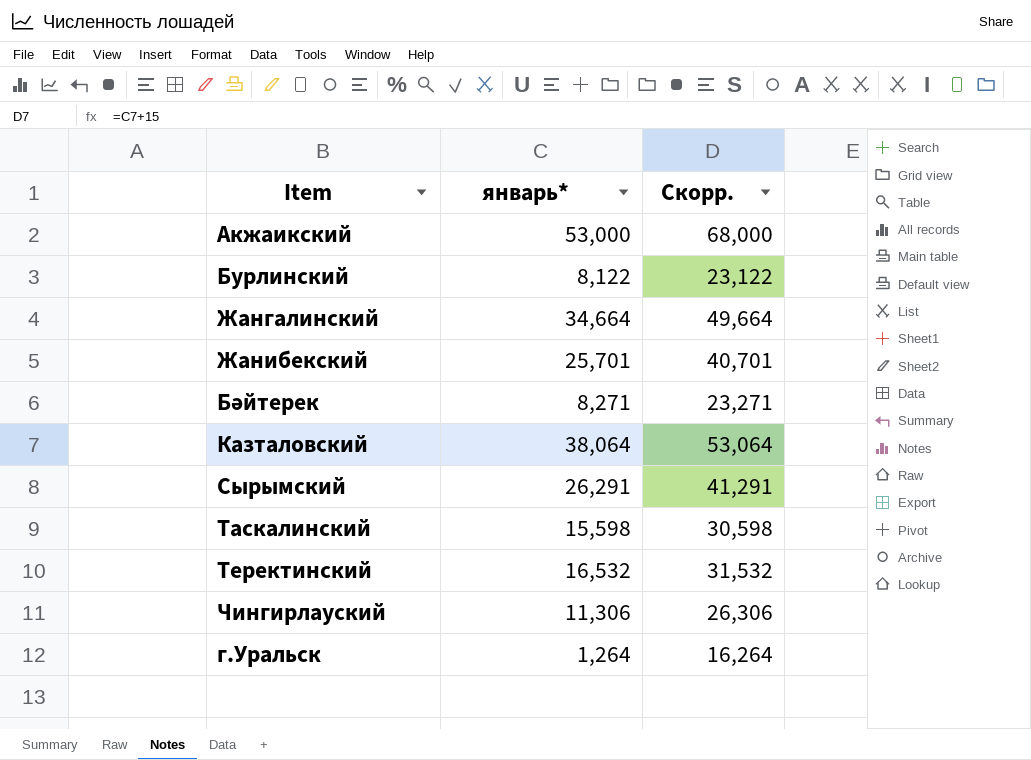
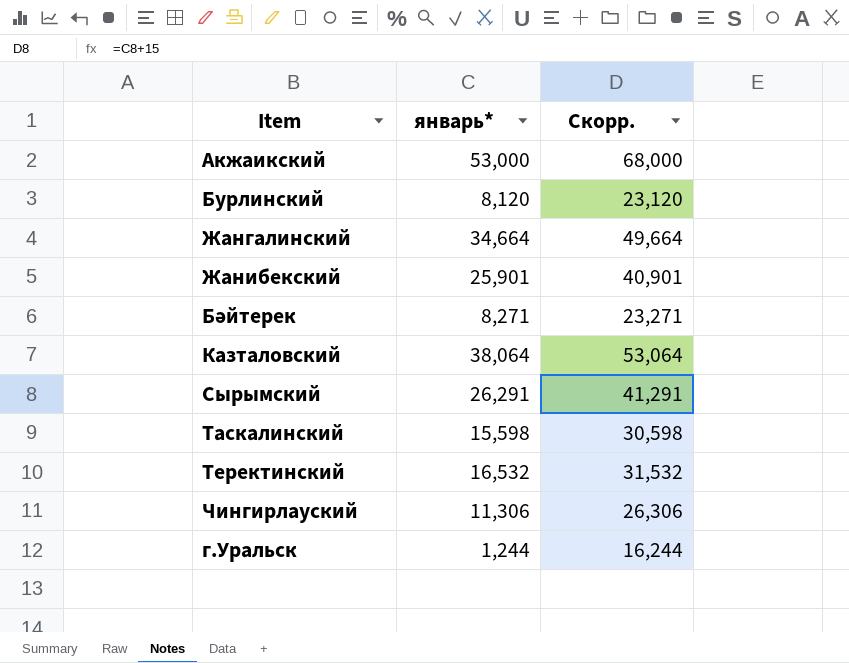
Бурлинский | январь*: 8,122 -> 8,120
Бурлинский | Скорр.: 23,122 -> 23,120
Жанибекский | январь*: 25,701 -> 25,901
Жанибекский | Скорр.: 40,701 -> 40,901
г.Уральск | январь*: 1,264 -> 1,244
г.Уральск | Скорр.: 16,264 -> 16,244

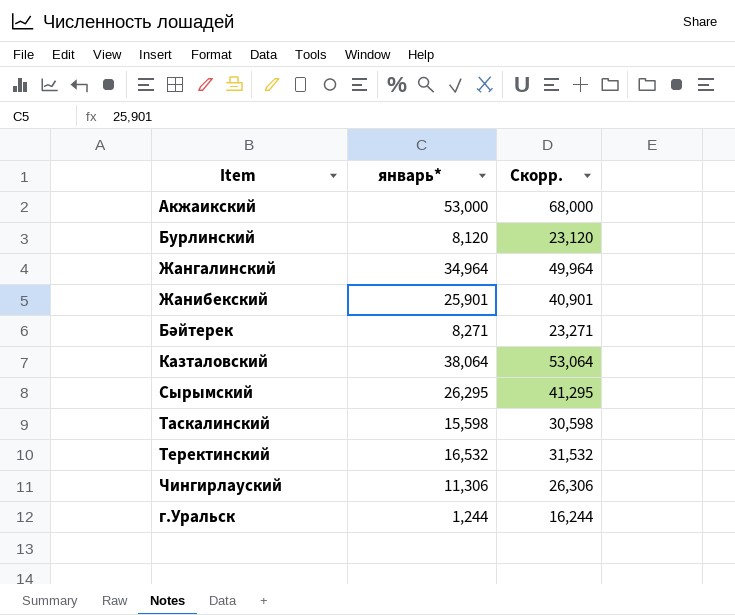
Жангалинский | январь*: 34,664 -> 34,964
Жангалинский | Скорр.: 49,664 -> 49,964
Сырымский | январь*: 26,291 -> 26,295
Сырымский | Скорр.: 41,291 -> 41,295

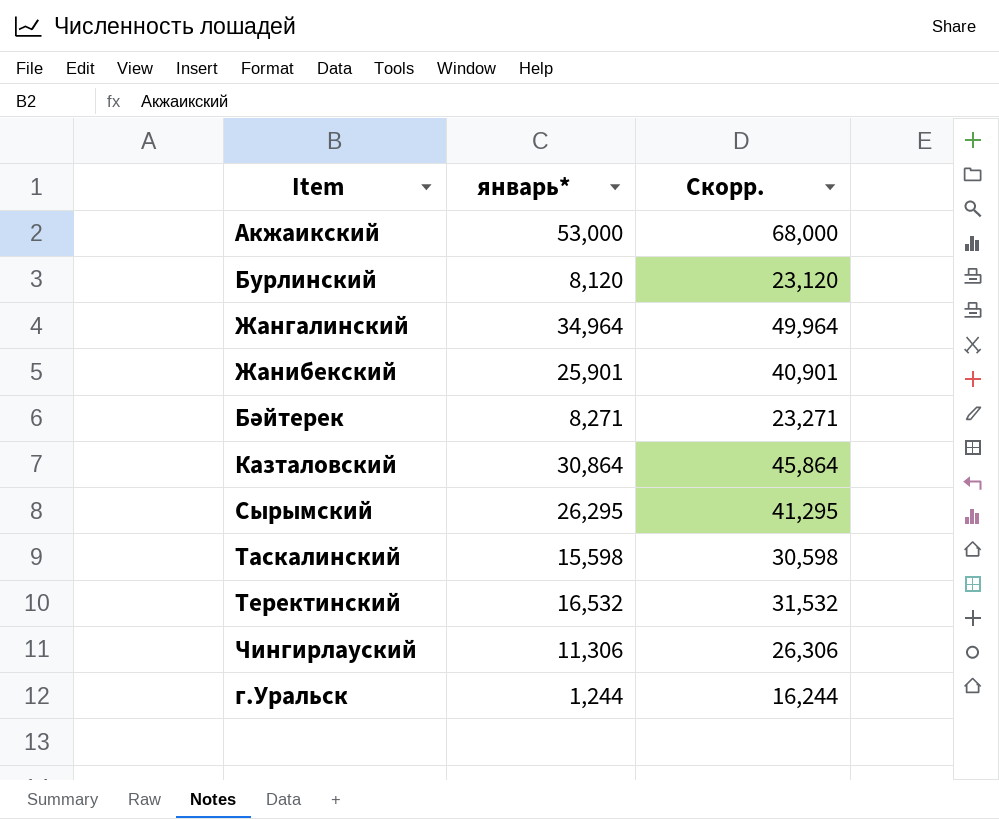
Казталовский | январь*: 38,064 -> 30,864
Казталовский | Скорр.: 53,064 -> 45,864

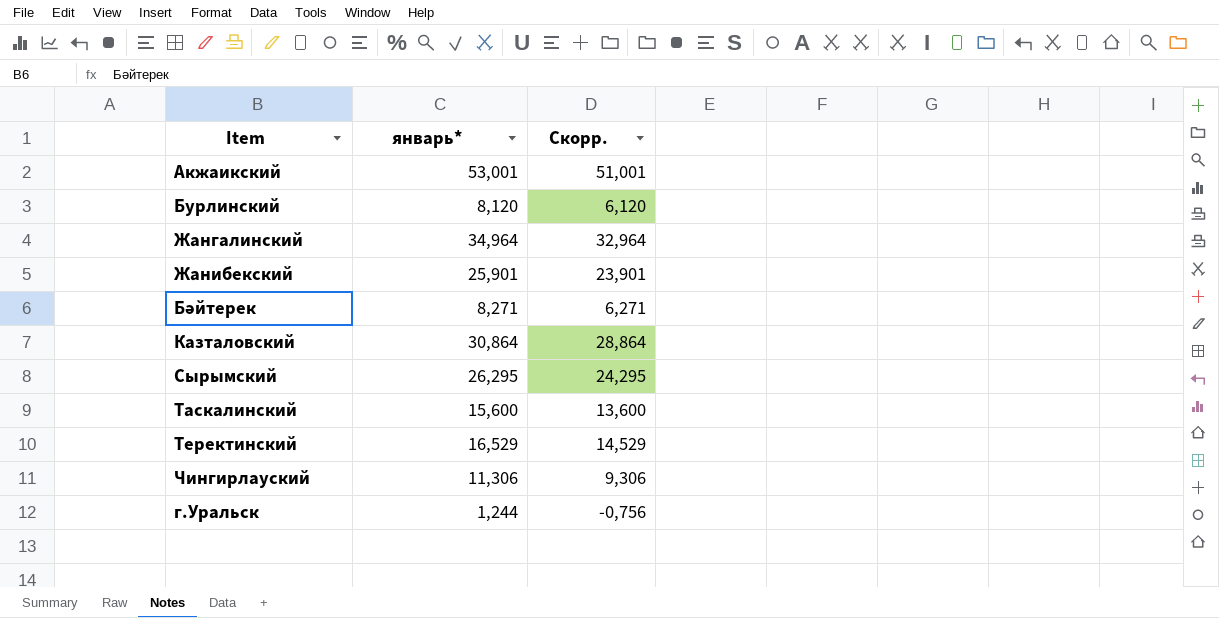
column Скорр. | formula: [январь*] + 15 -> [январь*] - 2
Акжаикский | январь*: 53,000 -> 53,001
Таскалинский | январь*: 15,598 -> 15,600
Теректинский | январь*: 16,532 -> 16,529

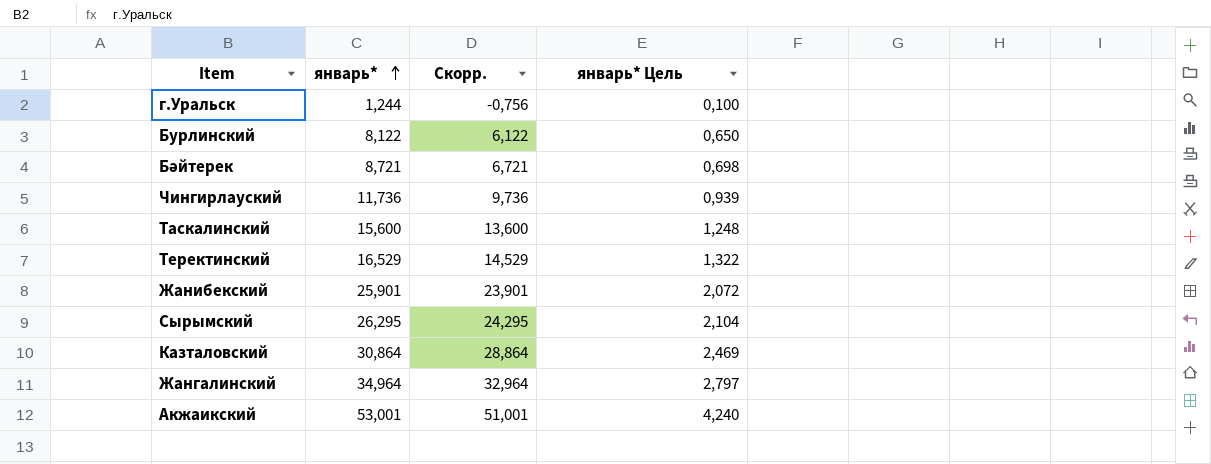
row order: none -> январь* ascending
column январь* Цель | formula: none -> [январь*] * 0,08
Бурлинский | январь*: 8,120 -> 8,122
Бурлинский | Скорр.: 6,120 -> 6,122
Бәйтерек | январь*: 8,271 -> 8,721
Бәйтерек | Скорр.: 6,271 -> 6,721
Чингирлауский | январь*: 11,306 -> 11,736
Чингирлауский | Скорр.: 9,306 -> 9,736

